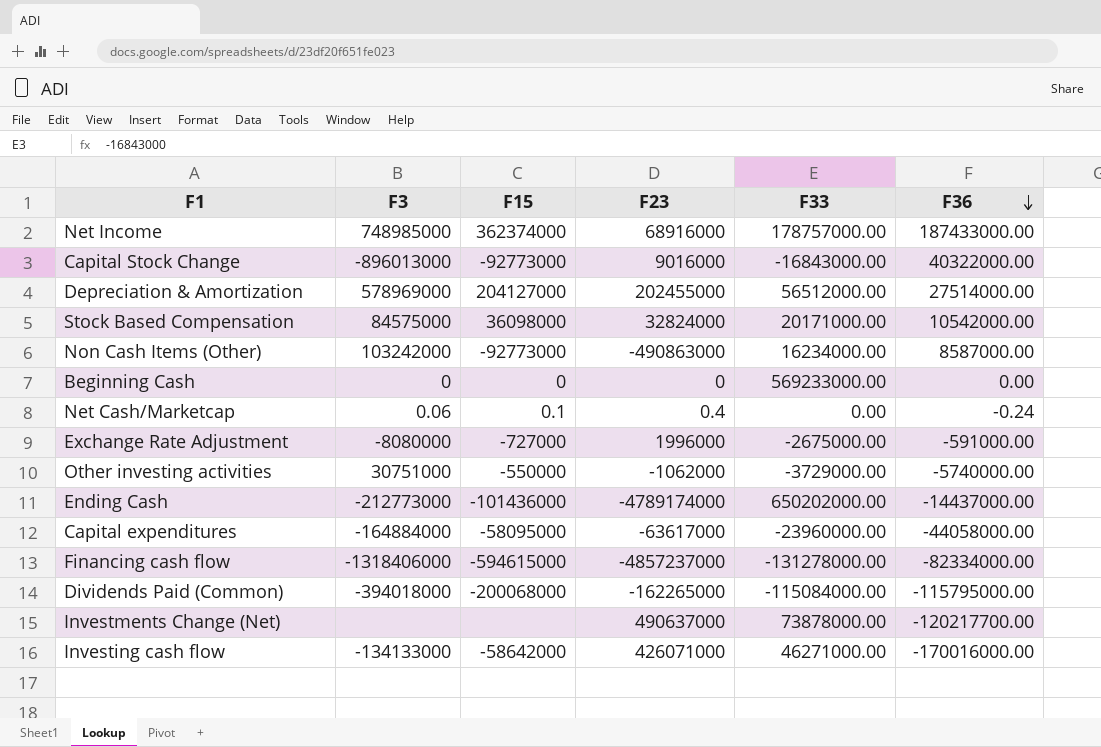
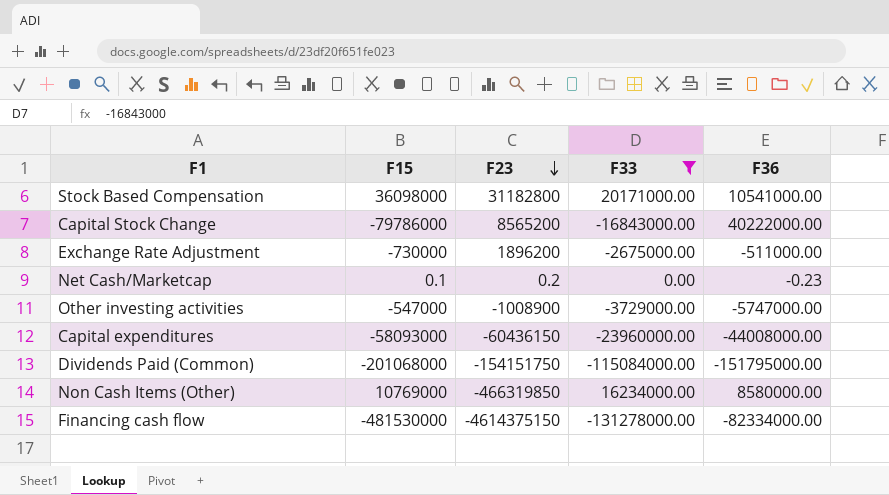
filter: none -> F33 <= 20171000.00
row order: F36 descending -> F23 descending
column F3 | position: 2 -> none
Stock Based Compensation | F23: 32824000 -> 31182800
Stock Based Compensation | F36: 10542000.00 -> 10541000.00
Capital Stock Change | F15: -92773000 -> -79786000
Capital Stock Change | F23: 9016000 -> 8565200
Capital Stock Change | F36: 40322000.00 -> 40222000.00
Exchange Rate Adjustment | F15: -727000 -> -730000
Exchange Rate Adjustment | F23: 1996000 -> 1896200
Exchange Rate Adjustment | F36: -591000.00 -> -511000.00
Net Cash/Marketcap | F23: 0.4 -> 0.2
Net Cash/Marketcap | F36: -0.24 -> -0.23
Other investing activities | F15: -550000 -> -547000
Other investing activities | F23: -1062000 -> -1008900
Other investing activities | F36: -5740000.00 -> -5747000.00
Capital expenditures | F15: -58095000 -> -58093000
Capital expenditures | F23: -63617000 -> -60436150
Capital expenditures | F36: -44058000.00 -> -44008000.00
Dividends Paid (Common) | F15: -200068000 -> -201068000
Dividends Paid (Common) | F23: -162265000 -> -154151750
Dividends Paid (Common) | F36: -115795000.00 -> -151795000.00
Non Cash Items (Other) | F15: -92773000 -> 10769000
Non Cash Items (Other) | F23: -490863000 -> -466319850
Non Cash Items (Other) | F36: 8587000.00 -> 8580000.00
Financing cash flow | F15: -594615000 -> -481530000
Financing cash flow | F23: -4857237000 -> -4614375150

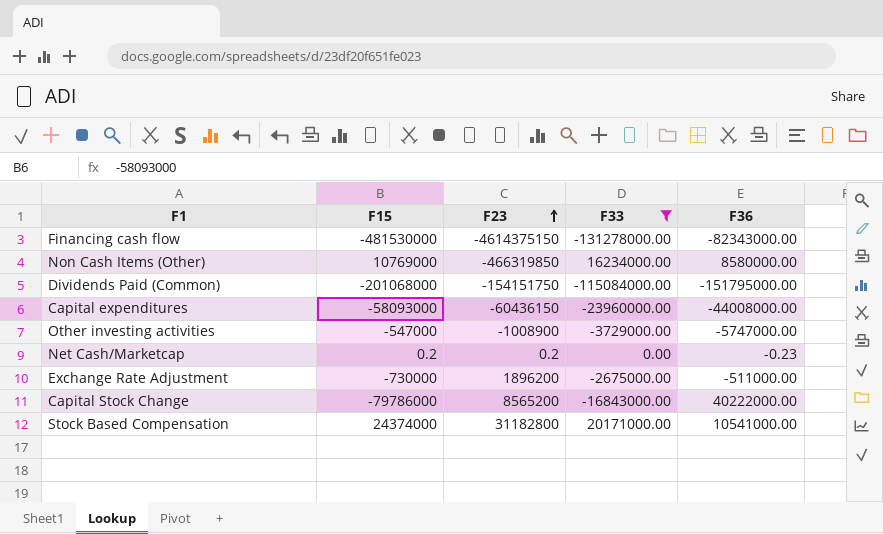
row order: F23 descending -> F23 ascending
Financing cash flow | F36: -82334000.00 -> -82343000.00
Net Cash/Marketcap | F15: 0.1 -> 0.2
Stock Based Compensation | F15: 36098000 -> 24374000

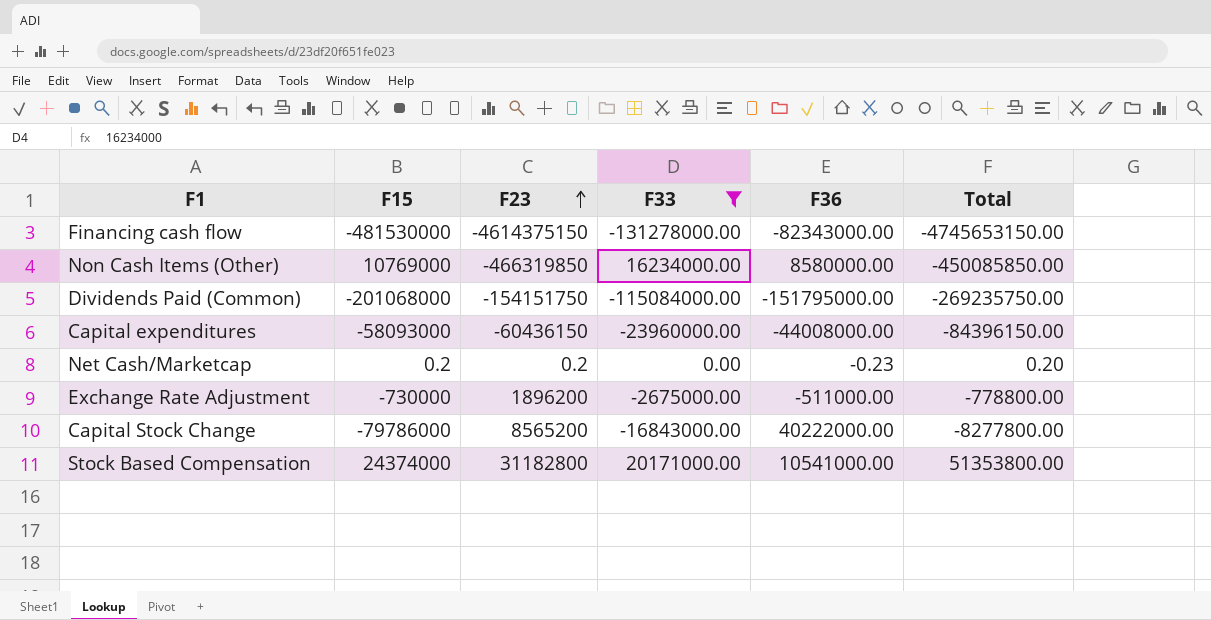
column Total | formula: none -> [F23] + [F33]
row Other investing activities: -547000 | -1008900 | -3729000.00 | -5747000.00 -> none

